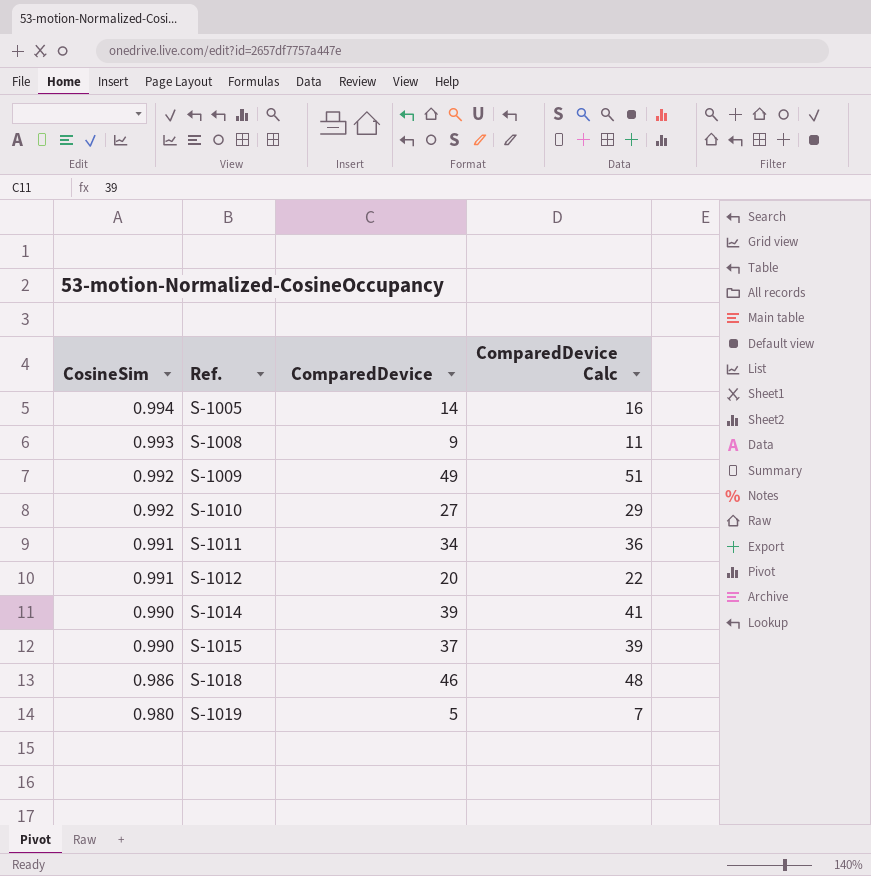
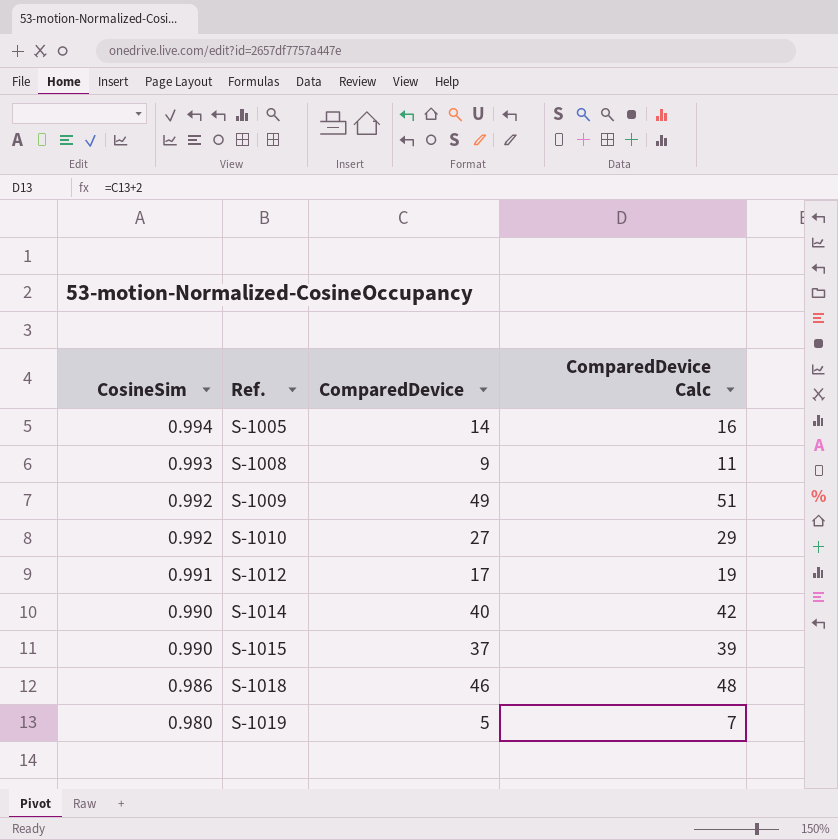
row S-1011: 0.991 | 34 | 36 -> none
S-1012 | ComparedDevice: 20 -> 17
S-1012 | ComparedDevice Calc: 22 -> 19
S-1014 | ComparedDevice: 39 -> 40
S-1014 | ComparedDevice Calc: 41 -> 42

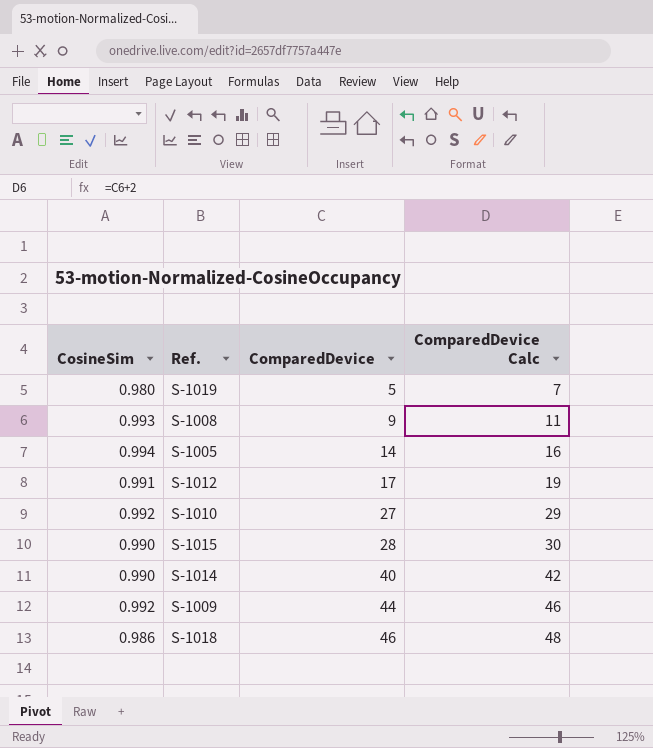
row order: CosineSim descending -> ComparedDevice ascending
S-1015 | ComparedDevice: 37 -> 28
S-1015 | ComparedDevice Calc: 39 -> 30
S-1009 | ComparedDevice: 49 -> 44
S-1009 | ComparedDevice Calc: 51 -> 46

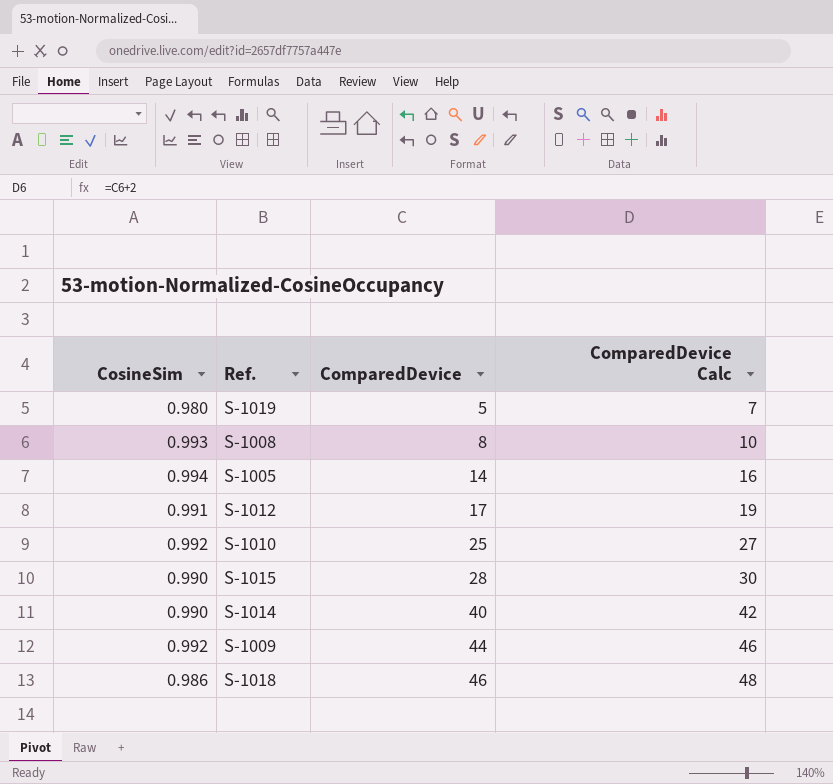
S-1008 | ComparedDevice: 9 -> 8
S-1008 | ComparedDevice Calc: 11 -> 10
S-1010 | ComparedDevice: 27 -> 25
S-1010 | ComparedDevice Calc: 29 -> 27

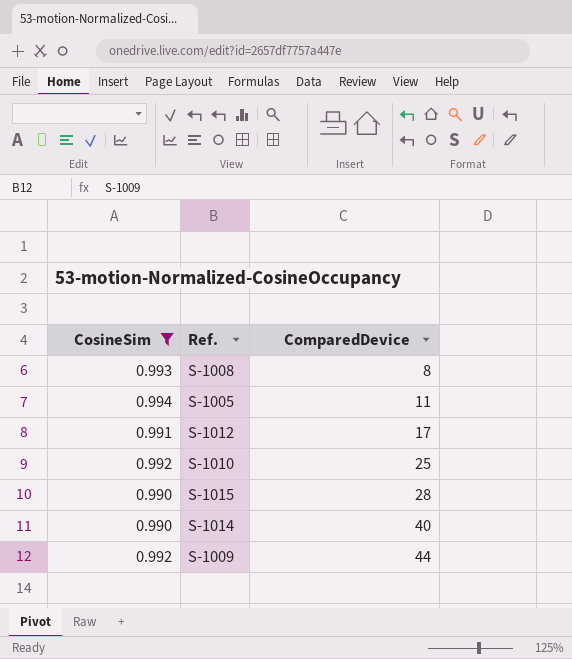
filter: none -> CosineSim >= 0.990
column ComparedDevice Calc | formula: [ComparedDevice] + 2 -> none
S-1005 | ComparedDevice: 14 -> 11

